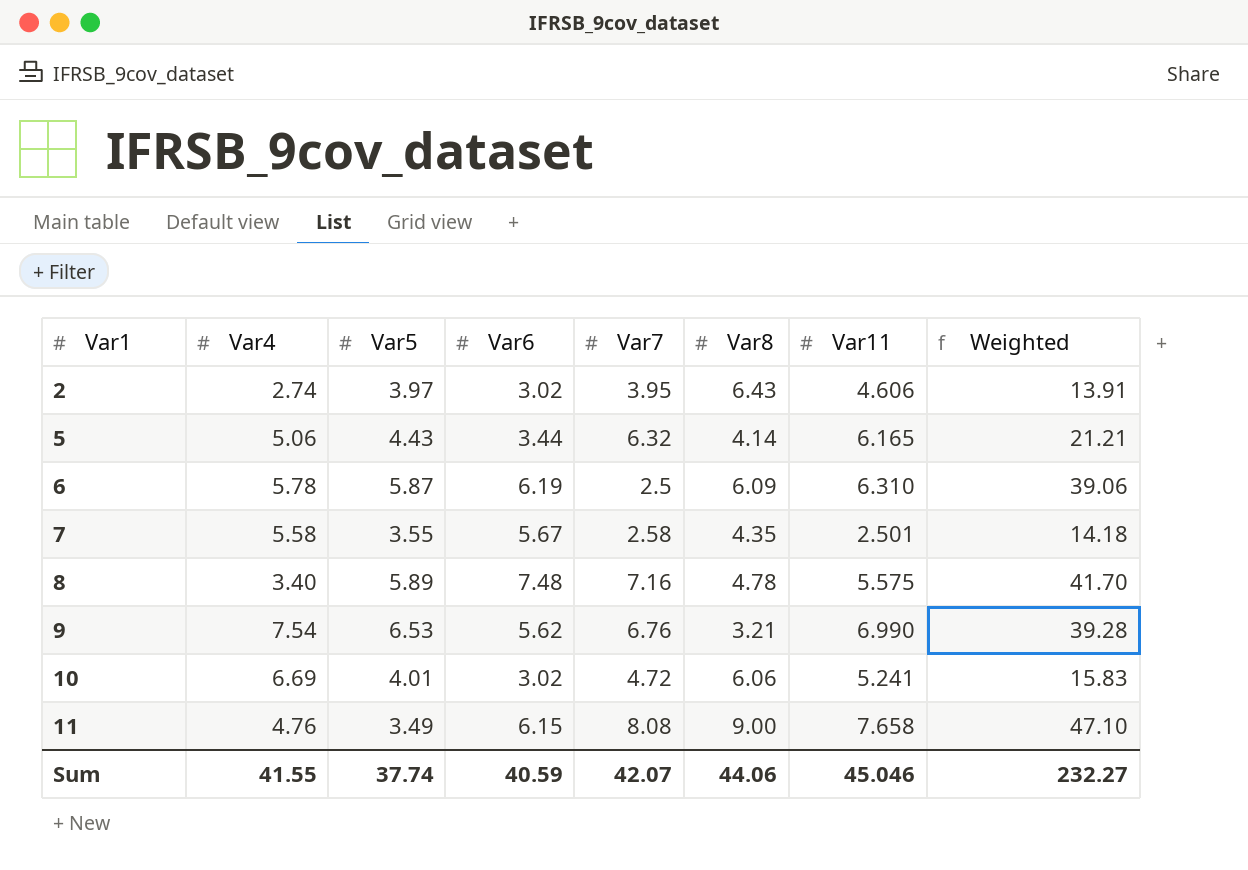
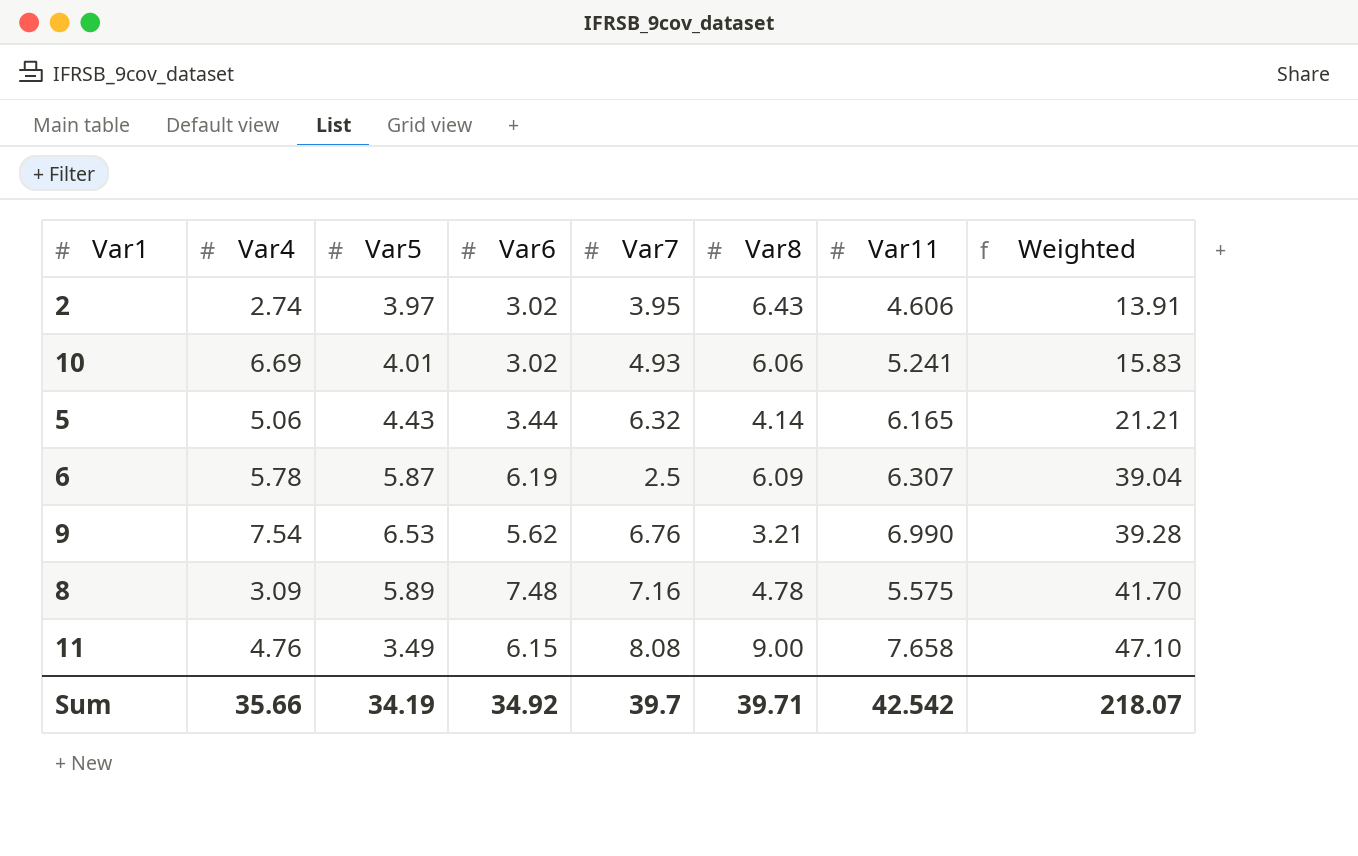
row order: Var1 ascending -> Weighted ascending
row 7: 5.58 | 3.55 | 5.67 | 2.58 | 4.35 | 2.501 | 14.18 -> none
10 | Var7: 4.72 -> 4.93
6 | Var11: 6.310 -> 6.307
6 | Weighted: 39.06 -> 39.04
8 | Var4: 3.40 -> 3.09
Sum | Var4: 41.55 -> 35.66
Sum | Var5: 37.74 -> 34.19
Sum | Var6: 40.59 -> 34.92
Sum | Var7: 42.07 -> 39.7
Sum | Var8: 44.06 -> 39.71
Sum | Var11: 45.046 -> 42.542
Sum | Weighted: 232.27 -> 218.07

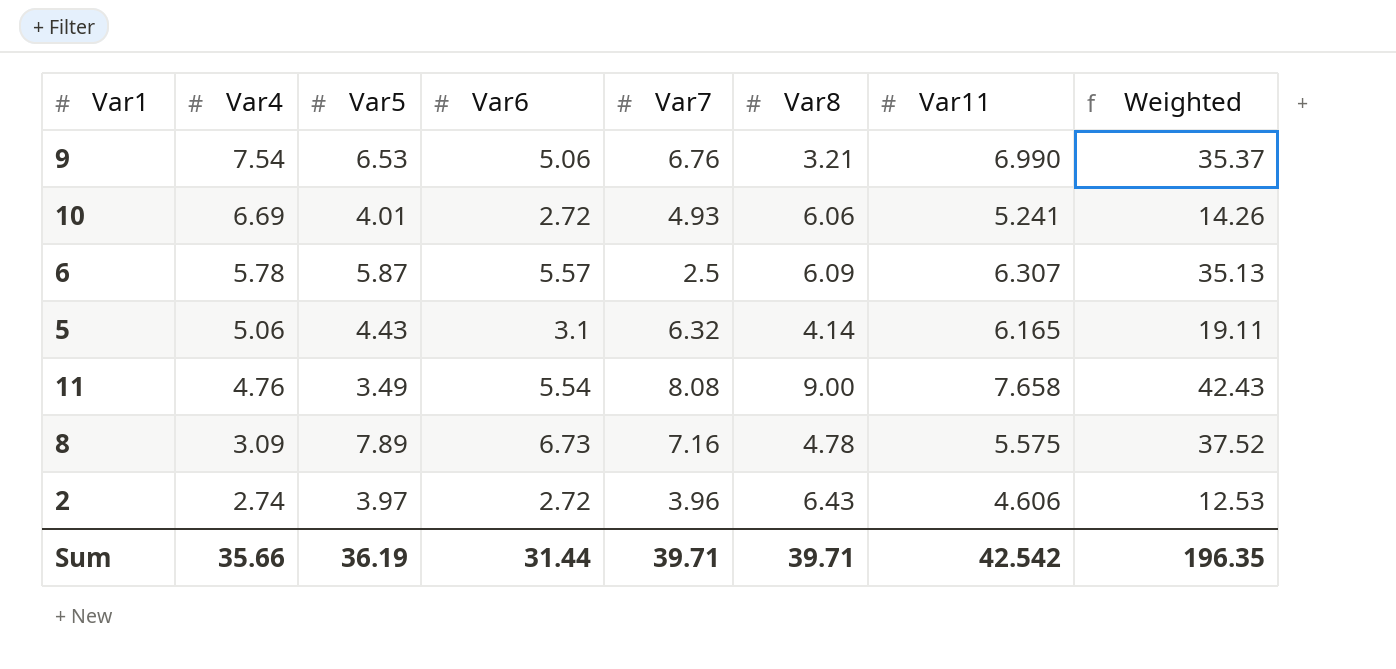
row order: Weighted ascending -> Var4 descending
9 | Var6: 5.62 -> 5.06
9 | Weighted: 39.28 -> 35.37
10 | Var6: 3.02 -> 2.72
10 | Weighted: 15.83 -> 14.26
6 | Var6: 6.19 -> 5.57
6 | Weighted: 39.04 -> 35.13
5 | Var6: 3.44 -> 3.1
5 | Weighted: 21.21 -> 19.11
11 | Var6: 6.15 -> 5.54
11 | Weighted: 47.10 -> 42.43
8 | Var5: 5.89 -> 7.89
8 | Var6: 7.48 -> 6.73
8 | Weighted: 41.70 -> 37.52
2 | Var6: 3.02 -> 2.72
2 | Var7: 3.95 -> 3.96
2 | Weighted: 13.91 -> 12.53
Sum | Var5: 34.19 -> 36.19
Sum | Var6: 34.92 -> 31.44
Sum | Var7: 39.7 -> 39.71
Sum | Weighted: 218.07 -> 196.35

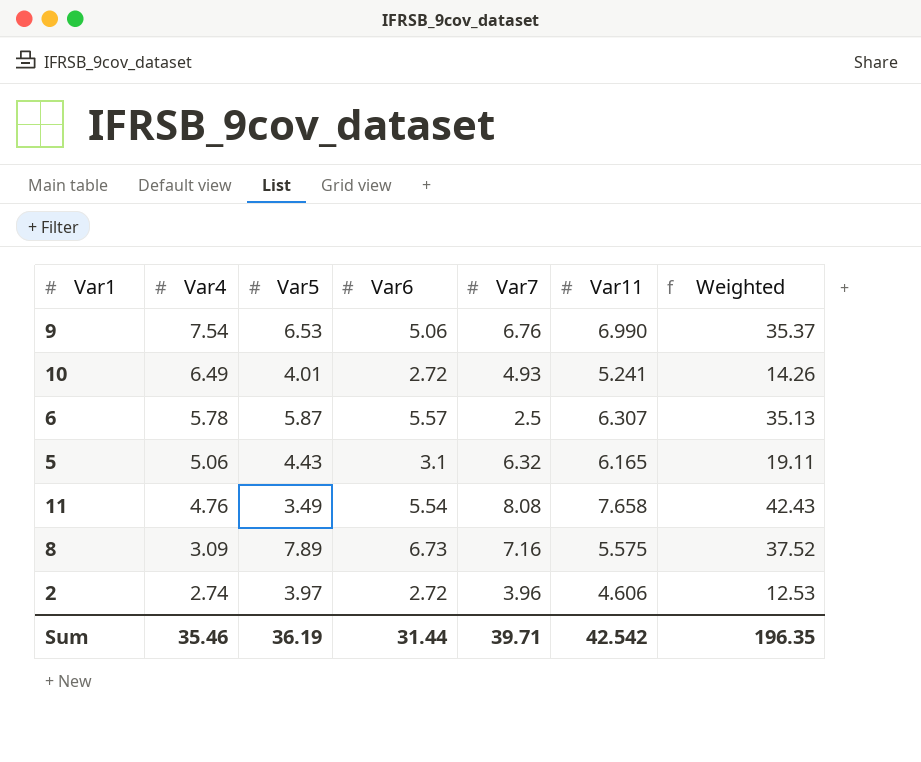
column Var8 | position: 6 -> none
10 | Var4: 6.69 -> 6.49
Sum | Var4: 35.66 -> 35.46

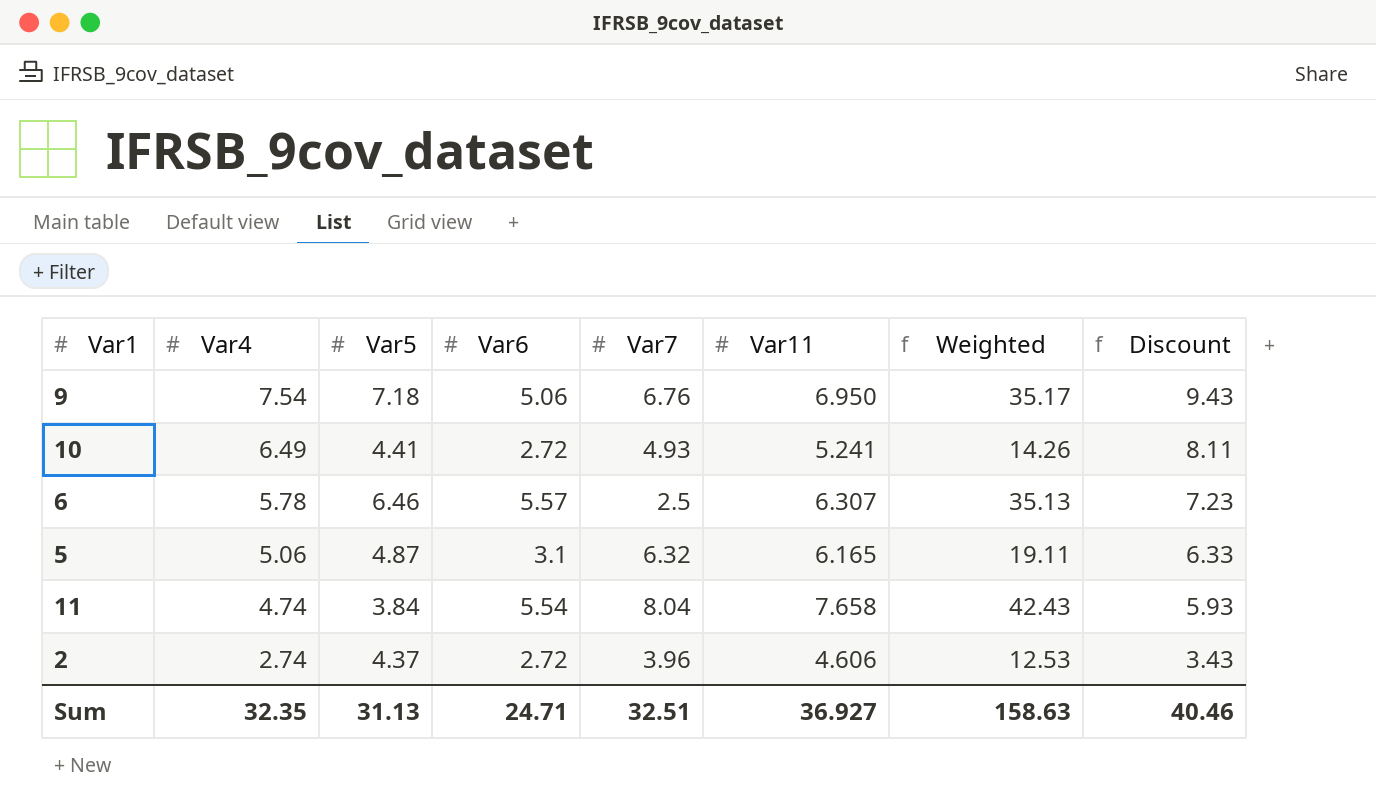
column Discount | formula: none -> [Var4] * 1.25
row 8: 3.09 | 7.89 | 6.73 | 7.16 | 5.575 | 37.52 -> none
9 | Var5: 6.53 -> 7.18
9 | Var11: 6.990 -> 6.950
9 | Weighted: 35.37 -> 35.17
10 | Var5: 4.01 -> 4.41
6 | Var5: 5.87 -> 6.46
5 | Var5: 4.43 -> 4.87
11 | Var4: 4.76 -> 4.74
11 | Var5: 3.49 -> 3.84
11 | Var7: 8.08 -> 8.04
2 | Var5: 3.97 -> 4.37
Sum | Var4: 35.46 -> 32.35
Sum | Var5: 36.19 -> 31.13
Sum | Var6: 31.44 -> 24.71
Sum | Var7: 39.71 -> 32.51
Sum | Var11: 42.542 -> 36.927
Sum | Weighted: 196.35 -> 158.63

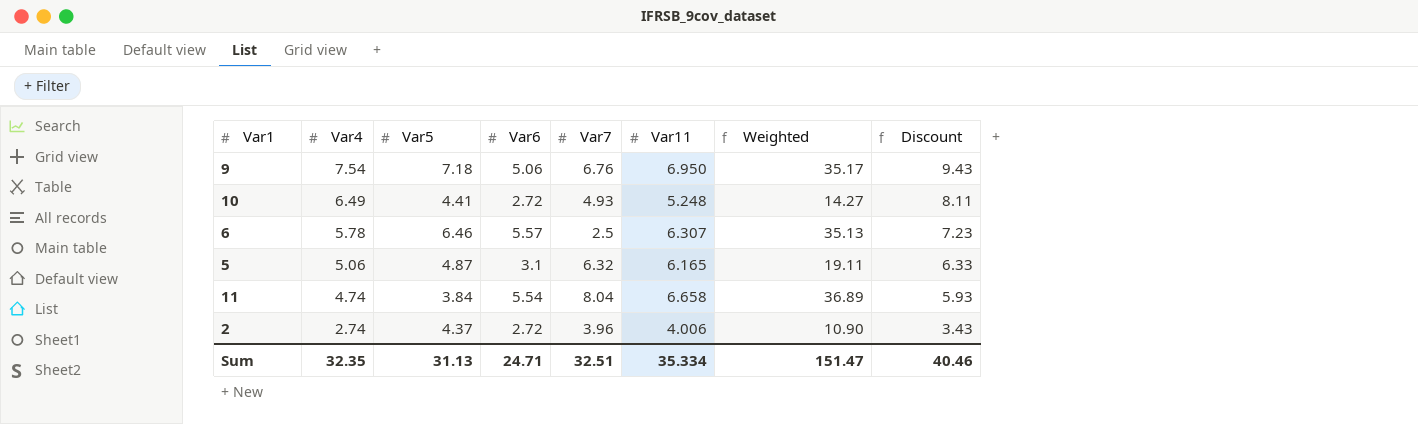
10 | Var11: 5.241 -> 5.248
10 | Weighted: 14.26 -> 14.27
11 | Var11: 7.658 -> 6.658
11 | Weighted: 42.43 -> 36.89
2 | Var11: 4.606 -> 4.006
2 | Weighted: 12.53 -> 10.90
Sum | Var11: 36.927 -> 35.334
Sum | Weighted: 158.63 -> 151.47

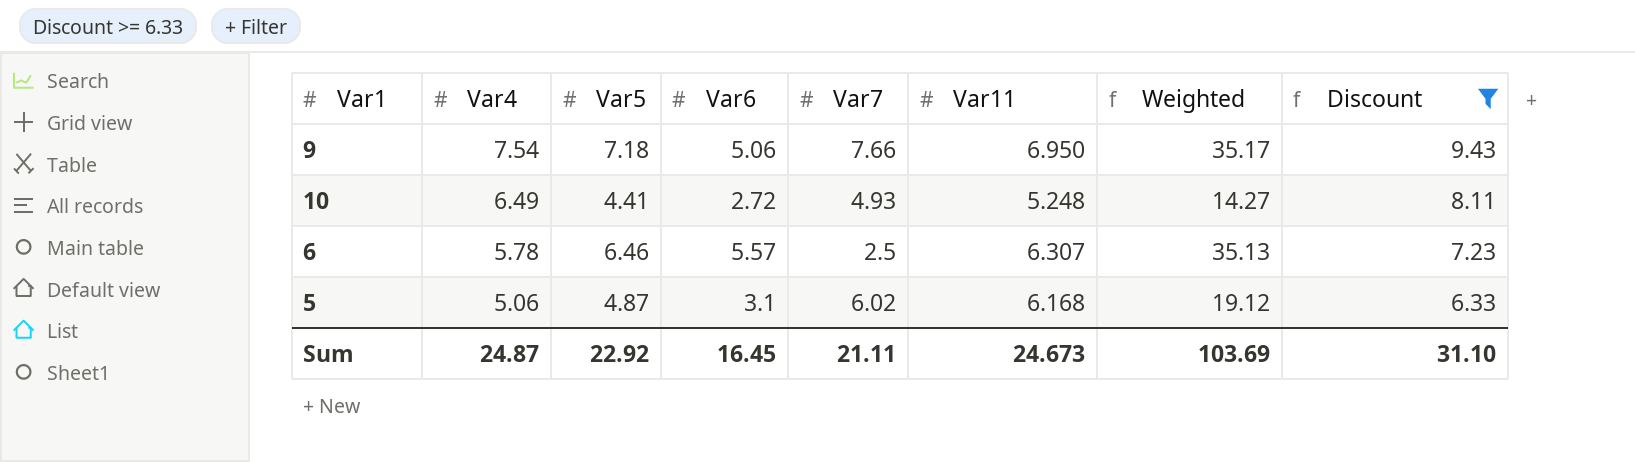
filter: none -> Discount >= 6.33
9 | Var7: 6.76 -> 7.66
5 | Var7: 6.32 -> 6.02
5 | Var11: 6.165 -> 6.168
5 | Weighted: 19.11 -> 19.12
Sum | Var4: 32.35 -> 24.87
Sum | Var5: 31.13 -> 22.92
Sum | Var6: 24.71 -> 16.45
Sum | Var7: 32.51 -> 21.11
Sum | Var11: 35.334 -> 24.673
Sum | Weighted: 151.47 -> 103.69
Sum | Discount: 40.46 -> 31.10

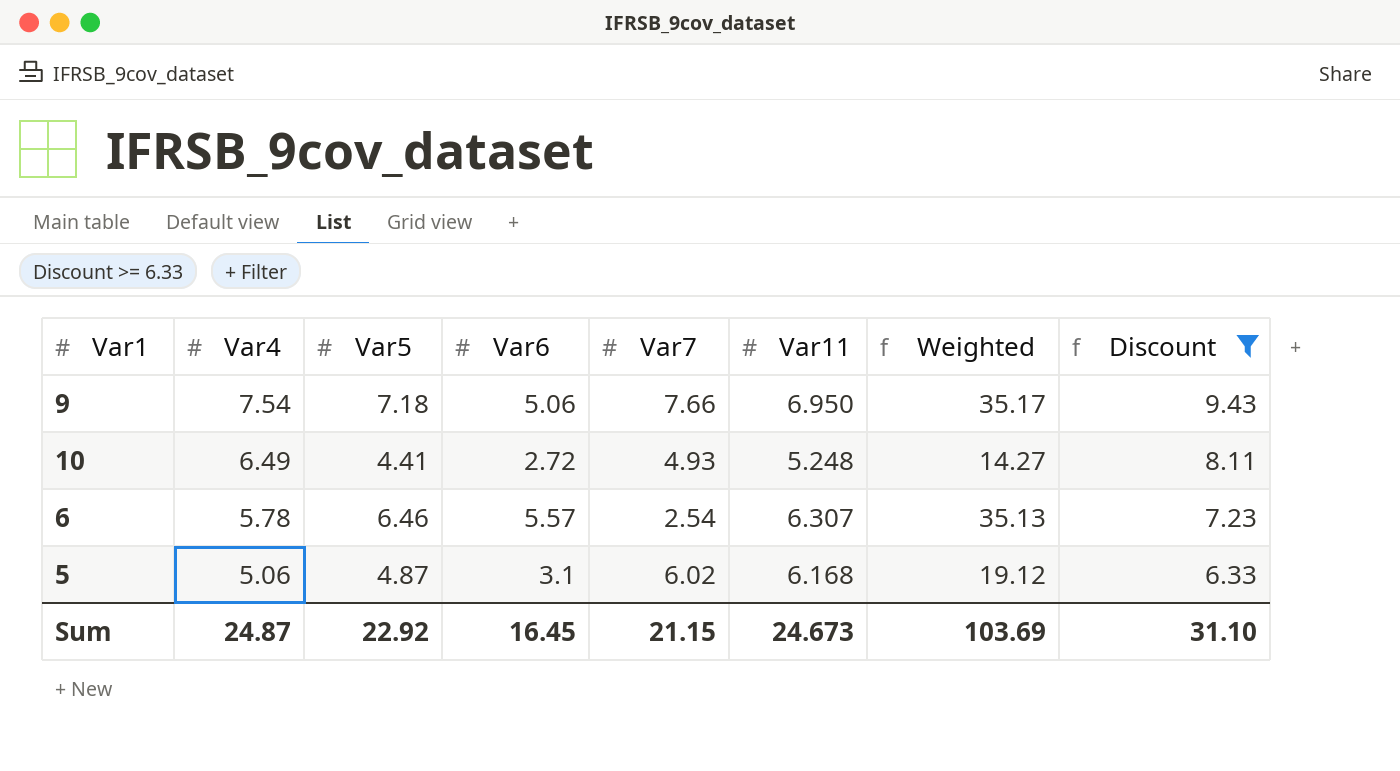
6 | Var7: 2.5 -> 2.54
Sum | Var7: 21.11 -> 21.15

